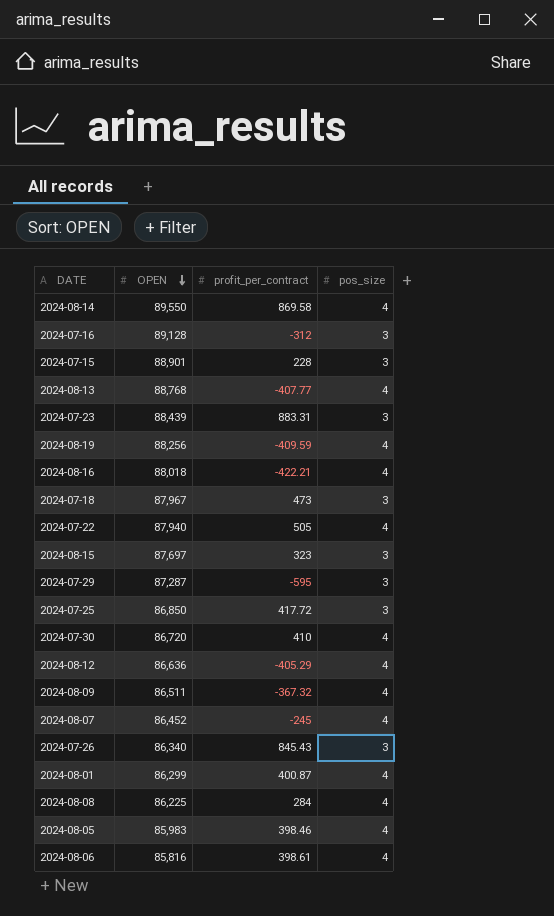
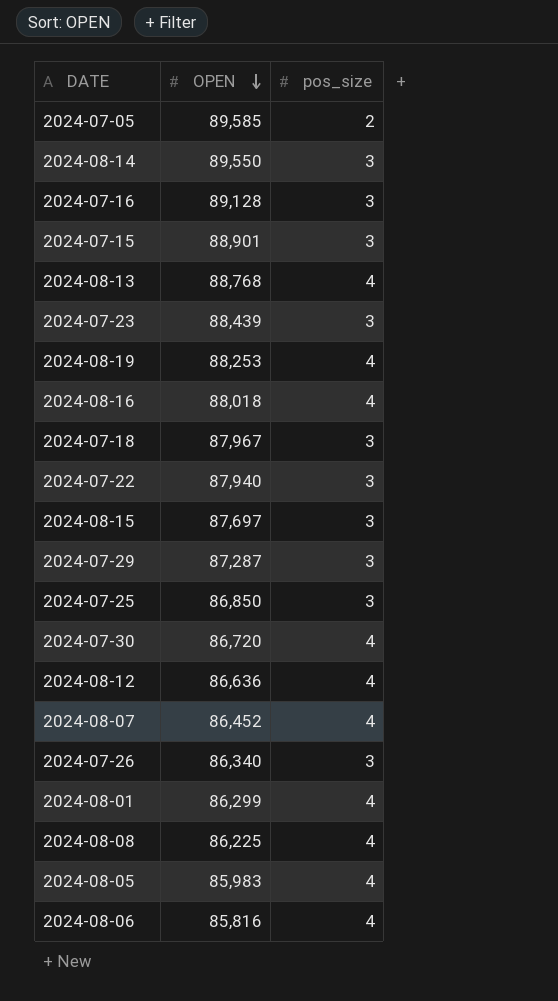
column profit_per_contract | position: 3 -> none
row 2024-08-09: 86,511 | -367.32 | 4 -> none
row 2024-07-05: none -> 89,585 | 2
2024-08-14 | pos_size: 4 -> 3
2024-08-19 | OPEN: 88,256 -> 88,253
2024-07-22 | pos_size: 4 -> 3

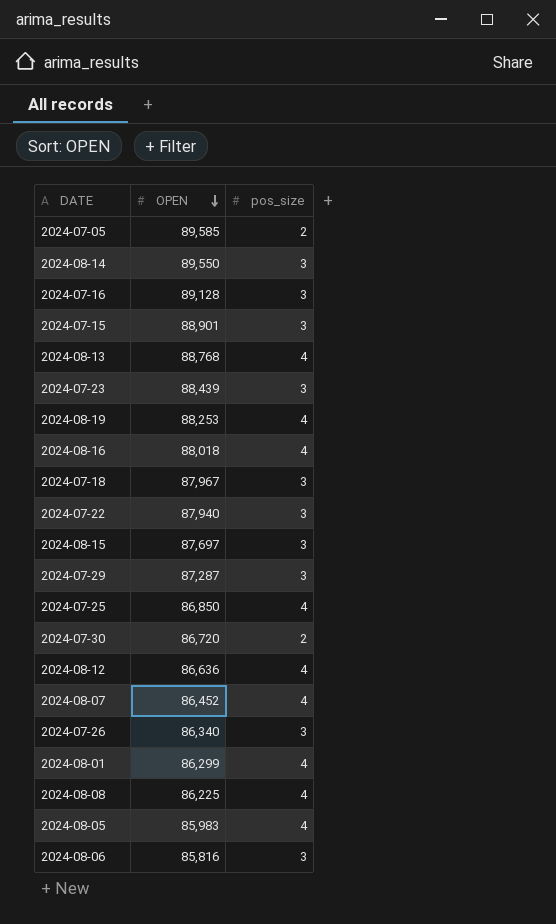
2024-07-25 | pos_size: 3 -> 4
2024-07-30 | pos_size: 4 -> 2
2024-08-06 | pos_size: 4 -> 3

